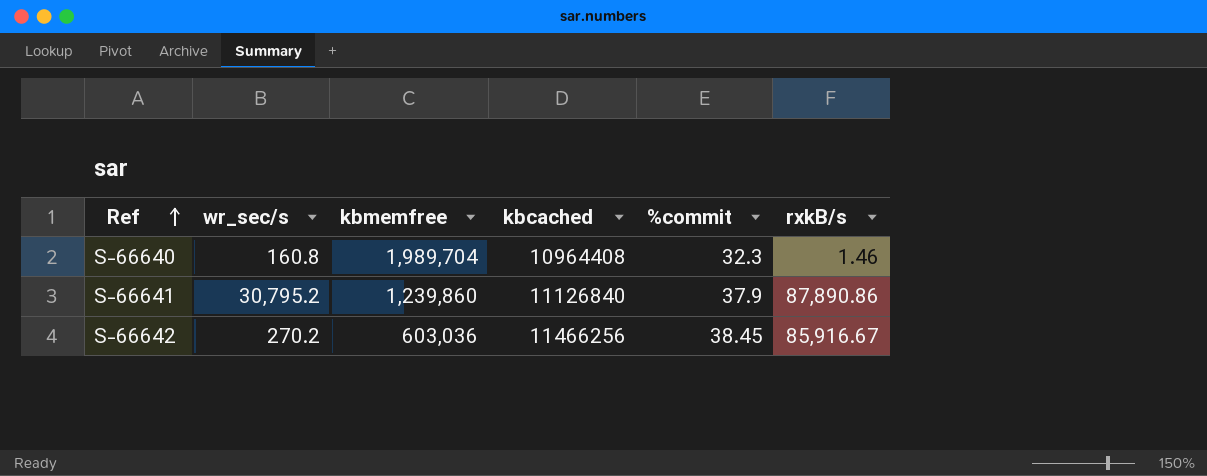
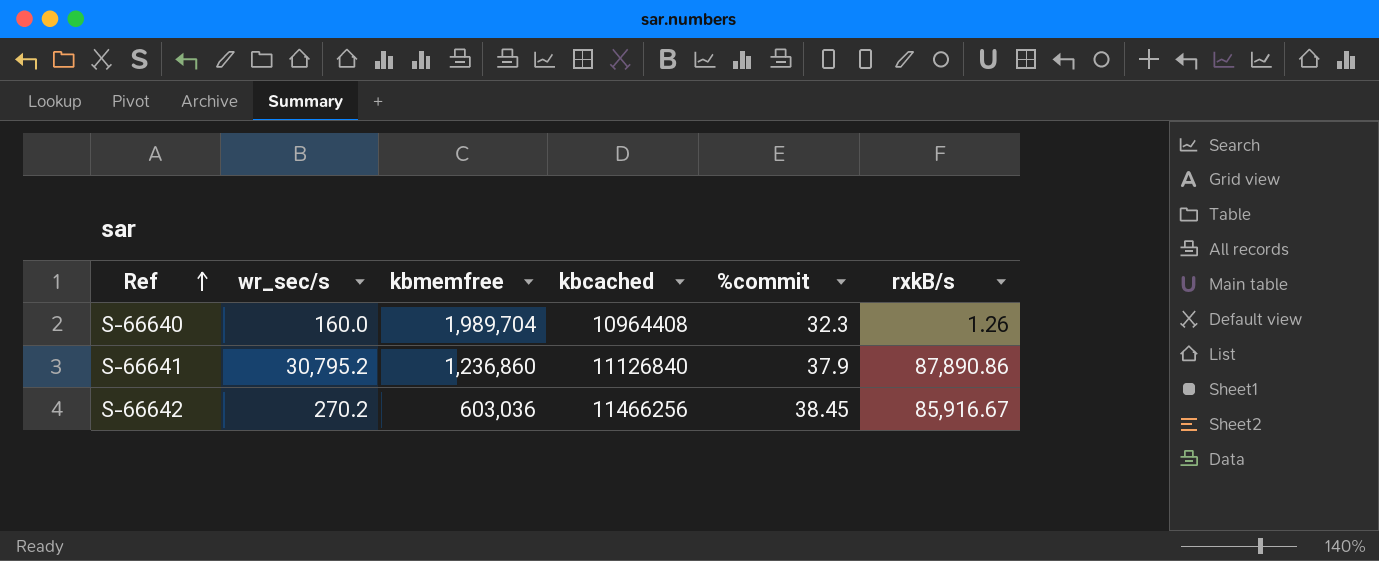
S-66640 | wr_sec/s: 160.8 -> 160.0
S-66640 | rxkB/s: 1.46 -> 1.26
S-66641 | kbmemfree: 1,239,860 -> 1,236,860

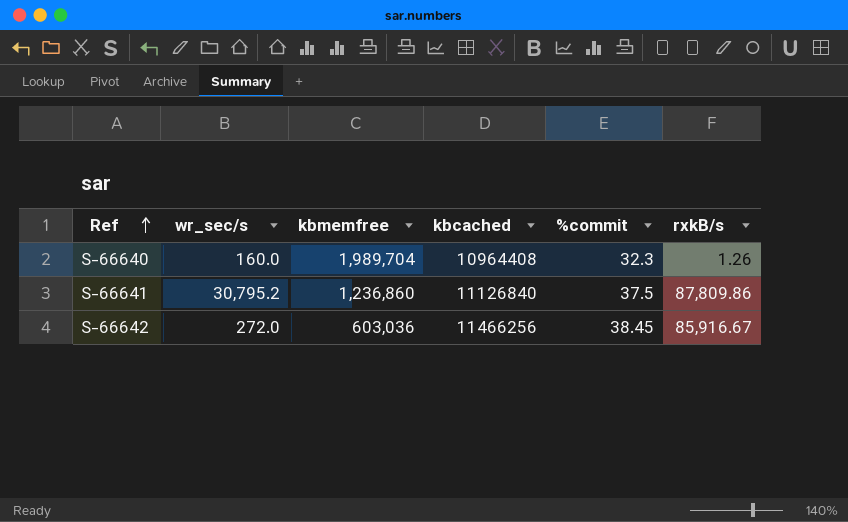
S-66641 | %commit: 37.9 -> 37.5
S-66641 | rxkB/s: 87,890.86 -> 87,809.86
S-66642 | wr_sec/s: 270.2 -> 272.0

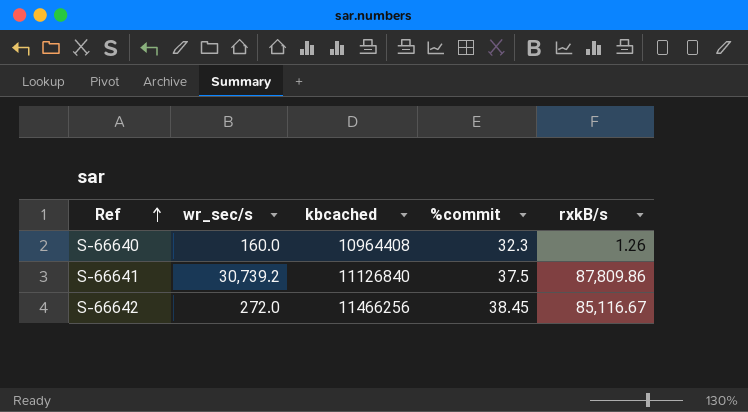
column kbmemfree | position: 3 -> none
S-66641 | wr_sec/s: 30,795.2 -> 30,739.2
S-66642 | rxkB/s: 85,916.67 -> 85,116.67

